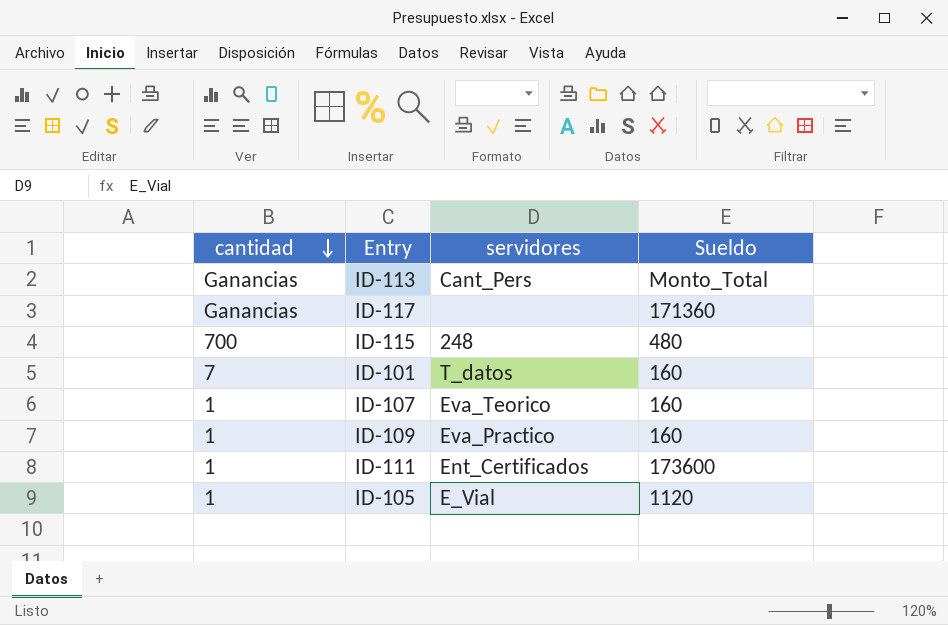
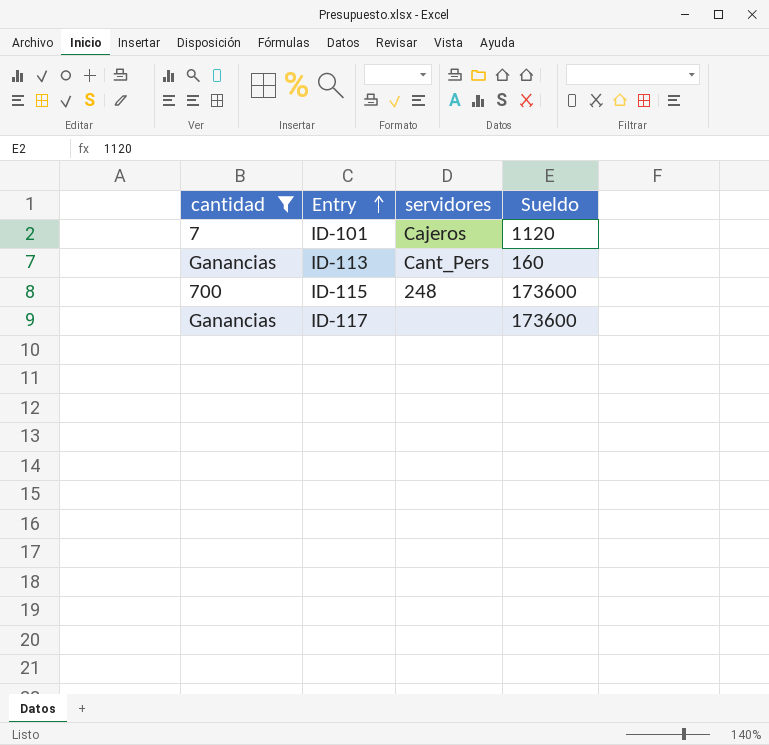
filter: none -> cantidad != 1
row order: cantidad descending -> Entry ascending
ID-101 | servidores: T_datos -> Cajeros
ID-101 | Sueldo: 160 -> 1120
ID-113 | Sueldo: Monto_Total -> 160
ID-115 | Sueldo: 480 -> 173600
ID-117 | Sueldo: 171360 -> 173600

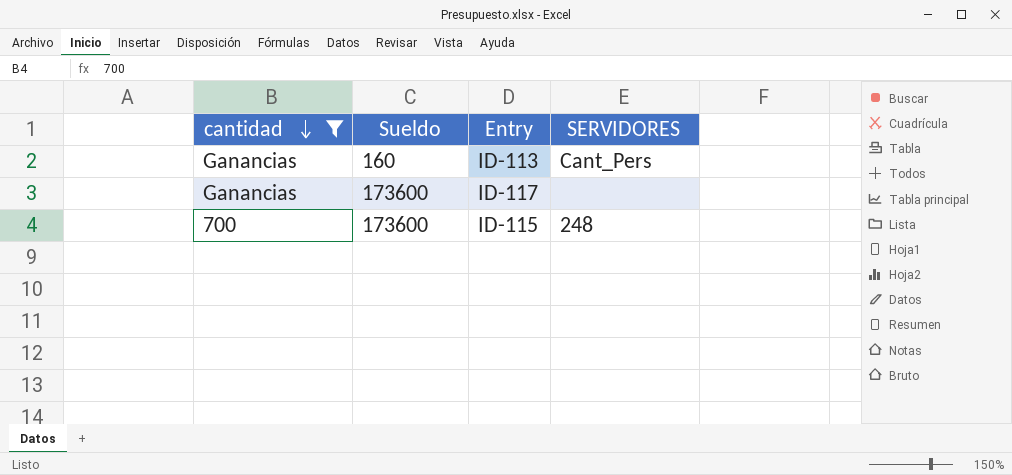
row order: Entry ascending -> cantidad descending
column Sueldo | position: 4 -> 2
column name: servidores -> SERVIDORES
row ID-101: 7 | Cajeros | 1120 -> none

